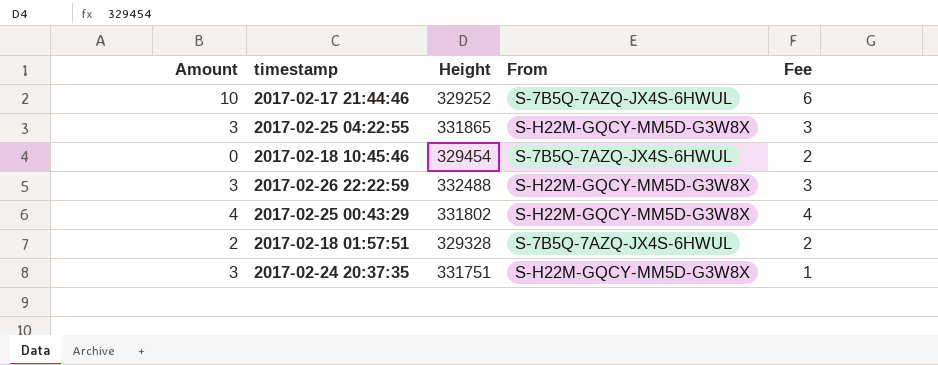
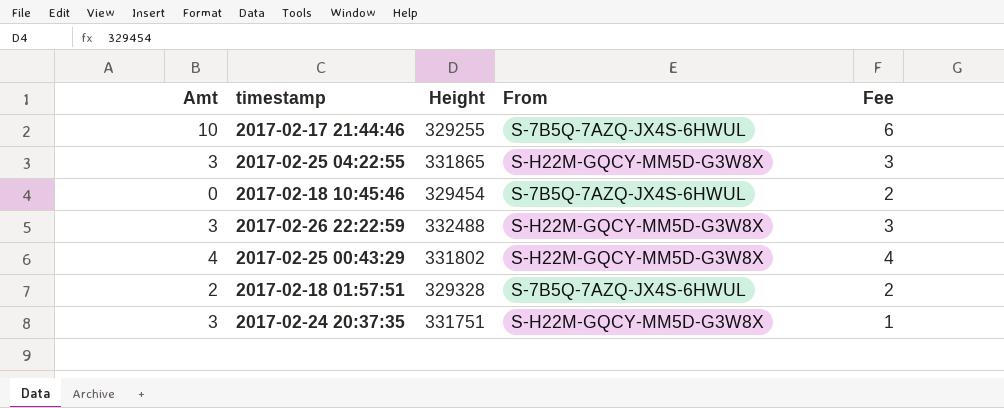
column name: Amount -> Amt
2017-02-17 21:44:46 | Height: 329252 -> 329255

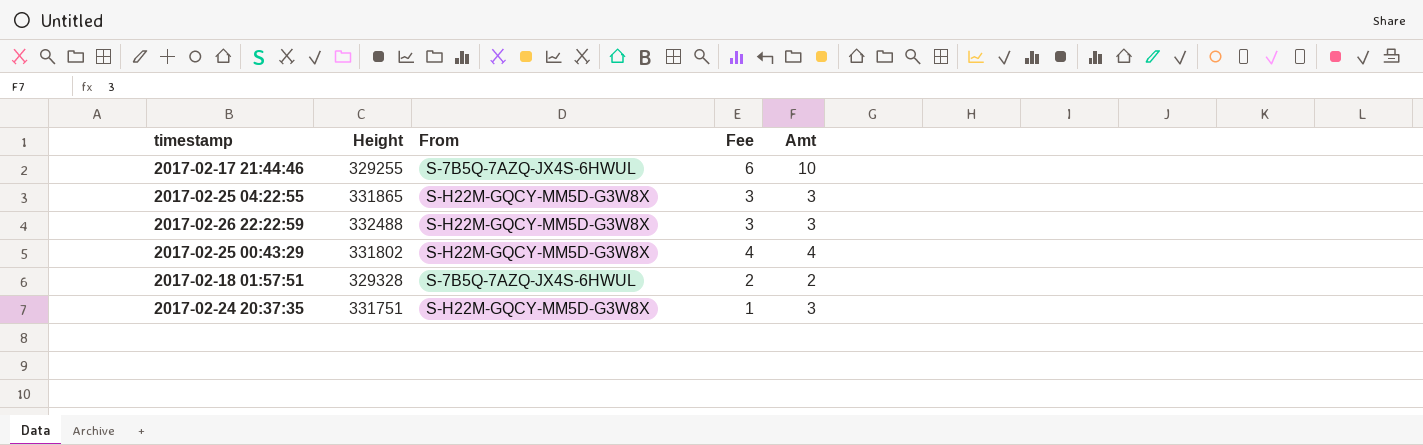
column Amt | position: 1 -> 5
row 2017-02-18 10:45:46: 0 | 329454 | S-7B5Q-7AZQ-JX4S-6HWUL | 2 -> none

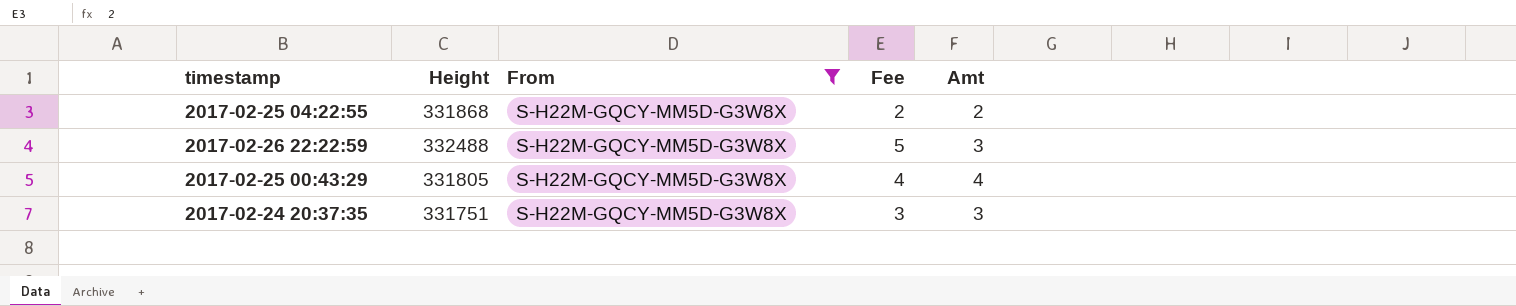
filter: none -> From = S-H22M-GQCY-MM5D-G3W8X
2017-02-25 04:22:55 | Height: 331865 -> 331868
2017-02-25 04:22:55 | Fee: 3 -> 2
2017-02-25 04:22:55 | Amt: 3 -> 2
2017-02-26 22:22:59 | Fee: 3 -> 5
2017-02-25 00:43:29 | Height: 331802 -> 331805
2017-02-24 20:37:35 | Fee: 1 -> 3

